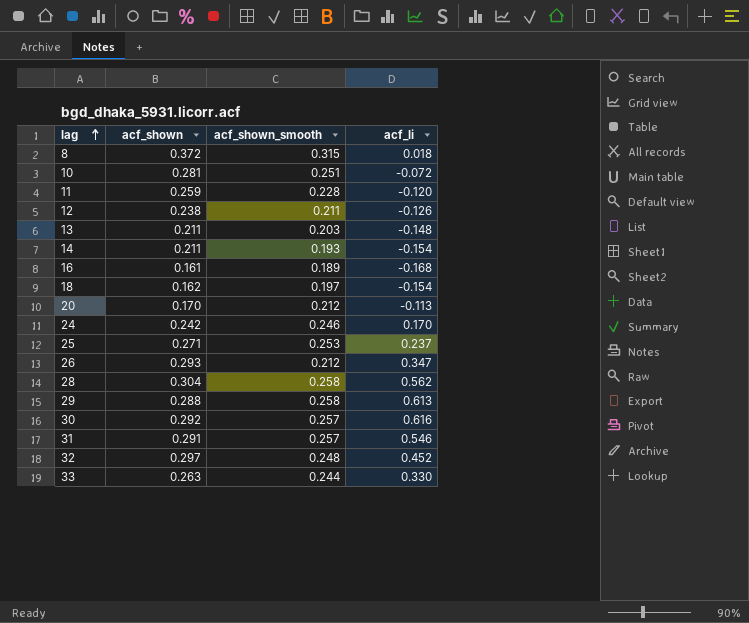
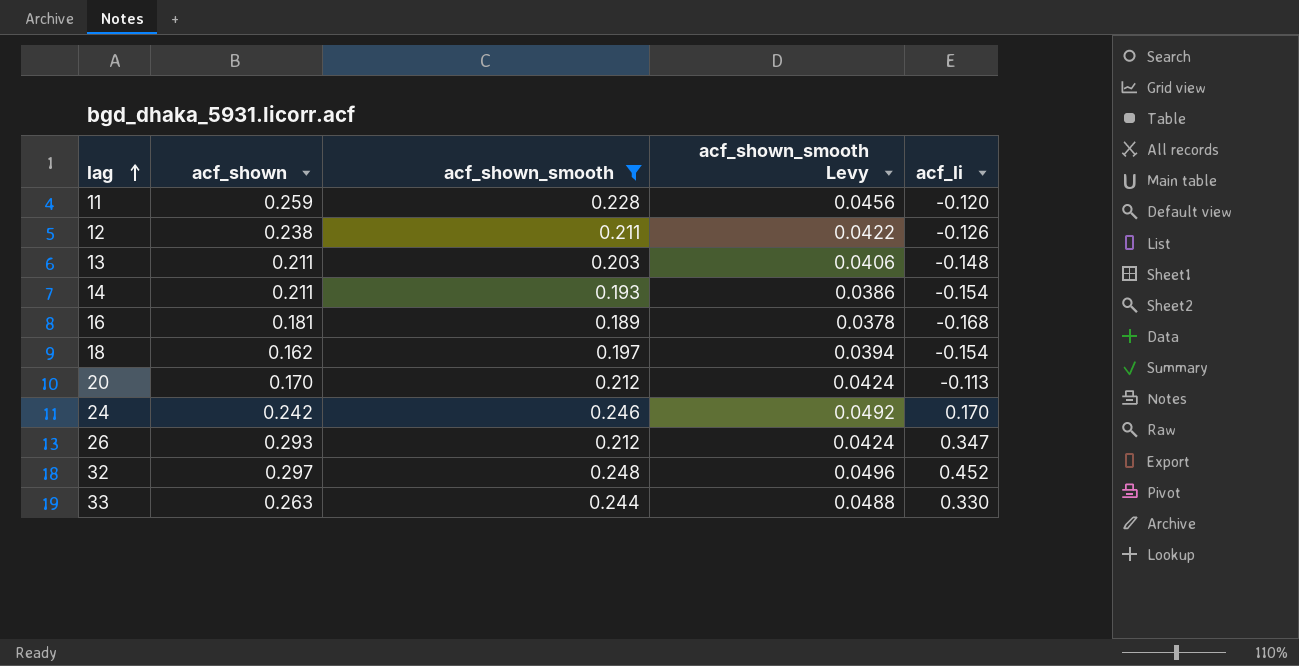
filter: none -> acf_shown_smooth <= 0.248
column acf_shown_smooth Levy | formula: none -> [acf_shown_smooth] * 0.2
16 | acf_shown: 0.161 -> 0.181

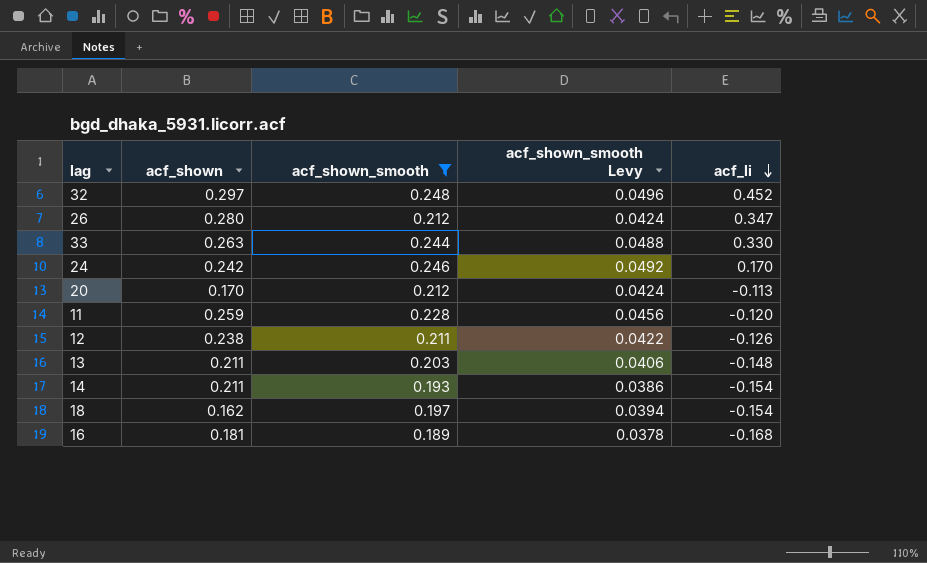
row order: lag ascending -> acf_li descending
26 | acf_shown: 0.293 -> 0.280

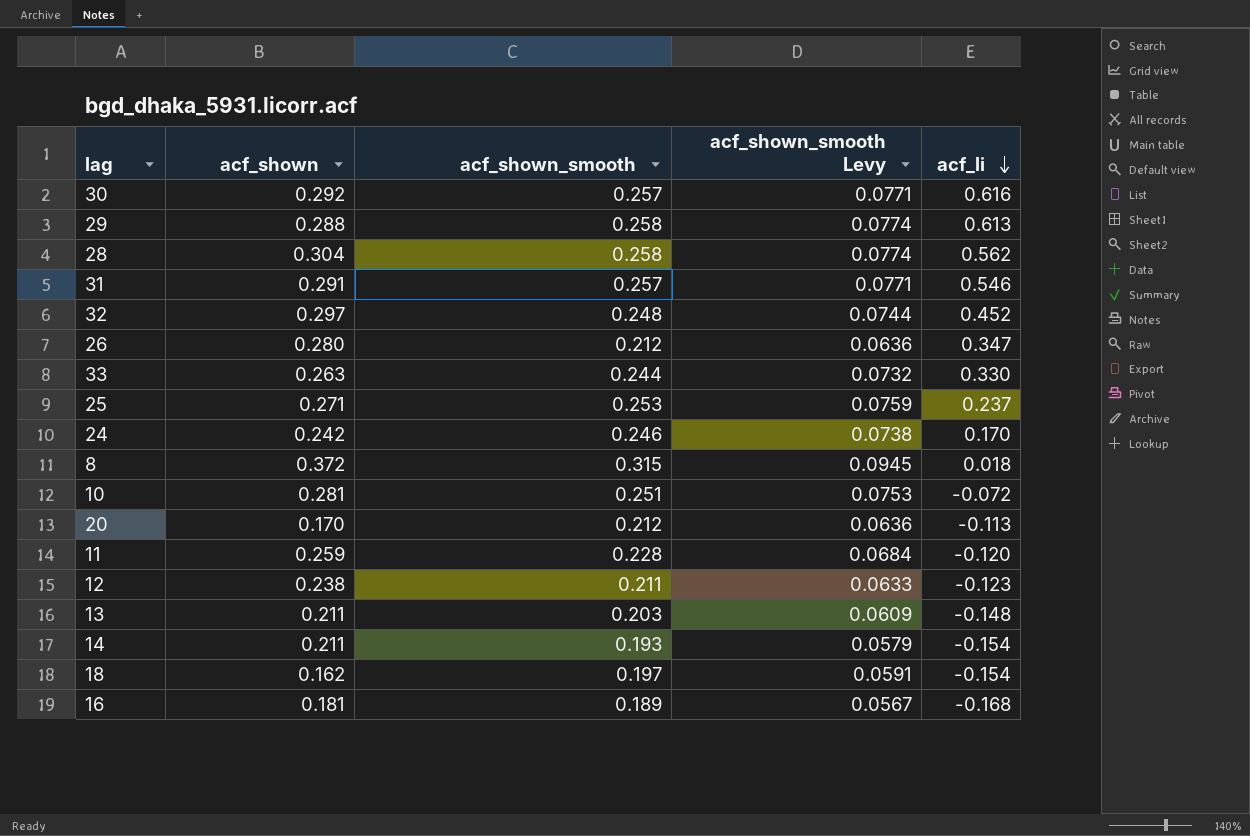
filter: acf_shown_smooth <= 0.248 -> none
column acf_shown_smooth Levy | formula: [acf_shown_smooth] * 0.2 -> [acf_shown_smooth] * 0.3
12 | acf_li: -0.126 -> -0.123

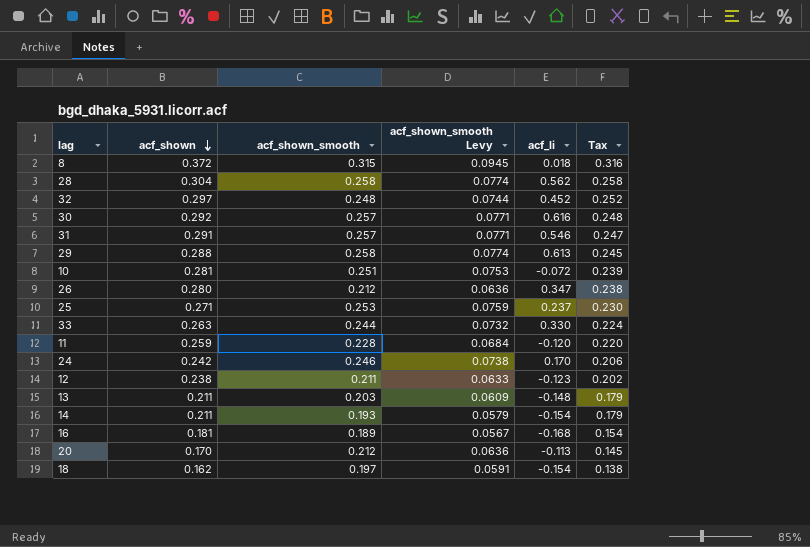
row order: acf_li descending -> acf_shown descending
column Tax | formula: none -> [acf_shown] * 0.85

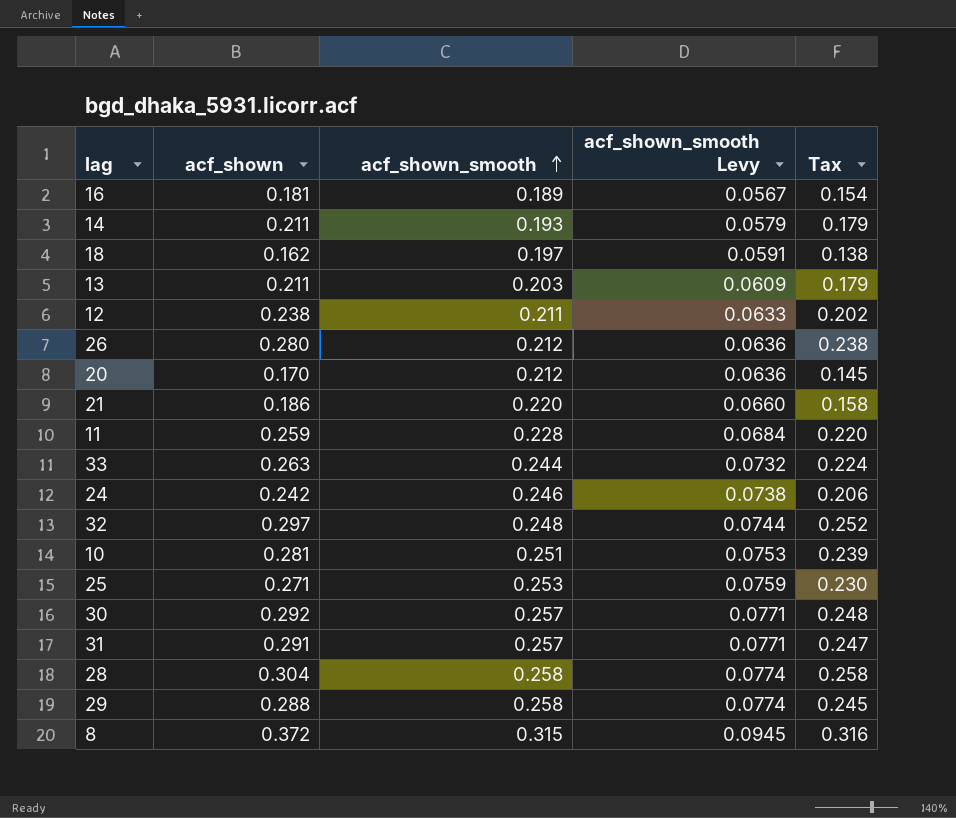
row order: acf_shown descending -> acf_shown_smooth ascending
column acf_li | position: 5 -> none
row 21: none -> 0.186 | 0.220 | 0.0660 | 0.158

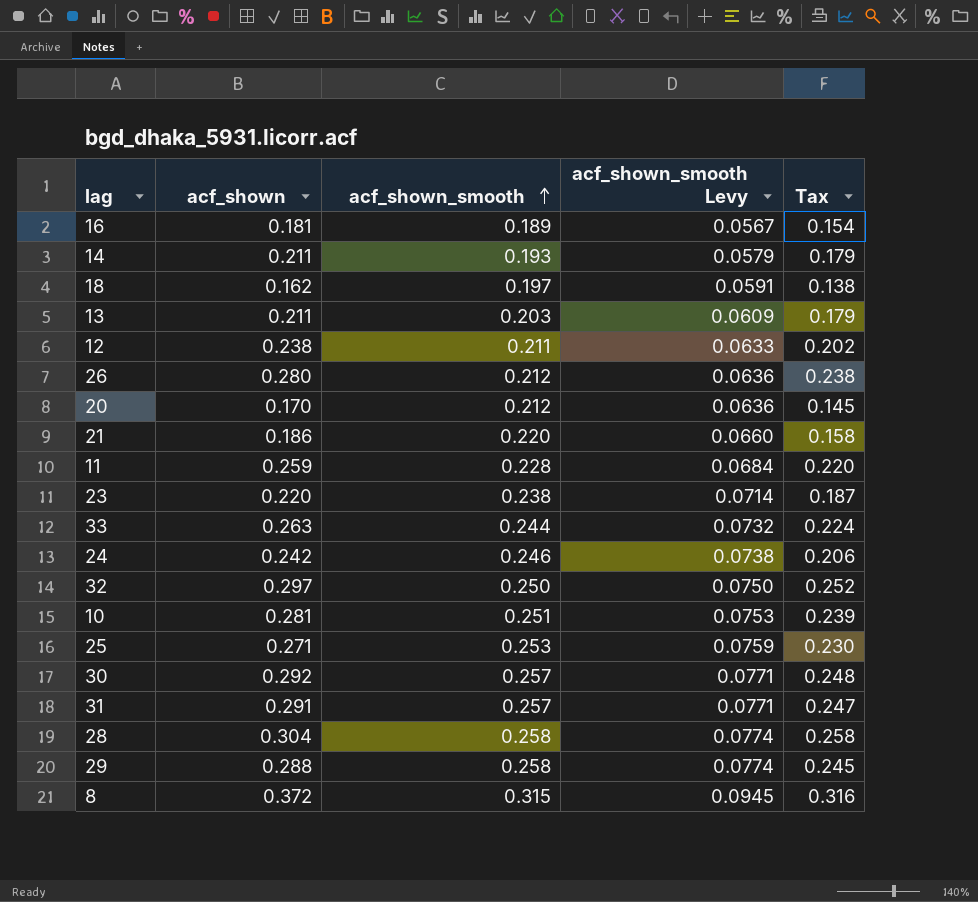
row 23: none -> 0.220 | 0.238 | 0.0714 | 0.187
32 | acf_shown_smooth: 0.248 -> 0.250
32 | acf_shown_smooth Levy: 0.0744 -> 0.0750

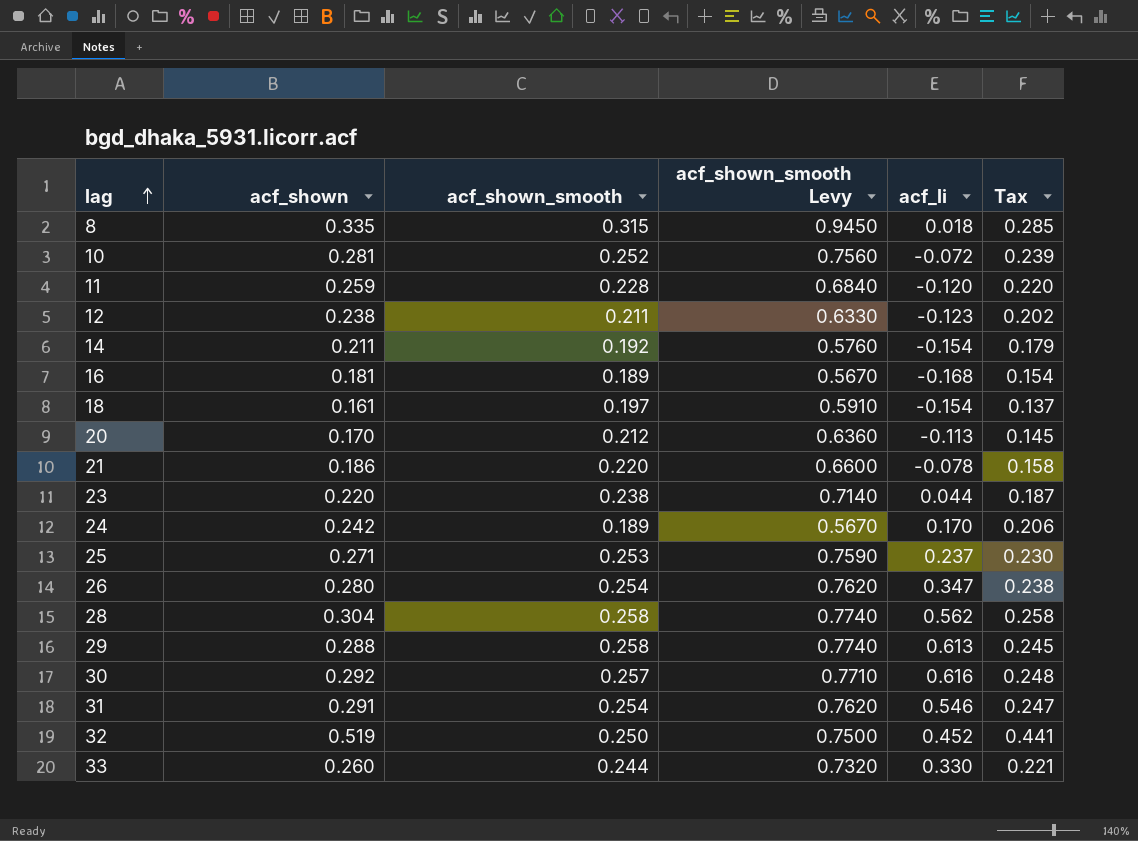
row order: acf_shown_smooth ascending -> lag ascending
column acf_shown_smooth Levy | formula: [acf_shown_smooth] * 0.3 -> [acf_shown_smooth] * 3
column acf_li | position: none -> 5
row 13: 0.211 | 0.203 | 0.0609 | 0.179 -> none
8 | acf_shown: 0.372 -> 0.335
8 | Tax: 0.316 -> 0.285
10 | acf_shown_smooth: 0.251 -> 0.252
14 | acf_shown_smooth: 0.193 -> 0.192
18 | acf_shown: 0.162 -> 0.161
18 | Tax: 0.138 -> 0.137
24 | acf_shown_smooth: 0.246 -> 0.189
26 | acf_shown_smooth: 0.212 -> 0.254
31 | acf_shown_smooth: 0.257 -> 0.254
32 | acf_shown: 0.297 -> 0.519
32 | Tax: 0.252 -> 0.441
33 | acf_shown: 0.263 -> 0.260
33 | Tax: 0.224 -> 0.221

